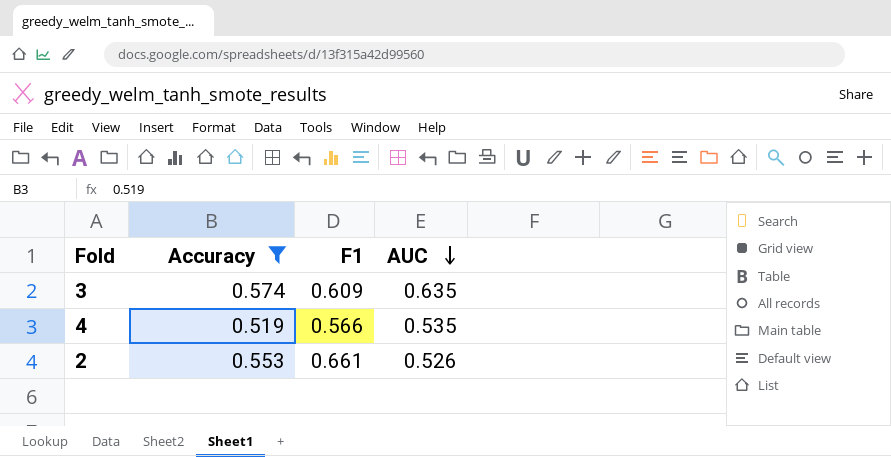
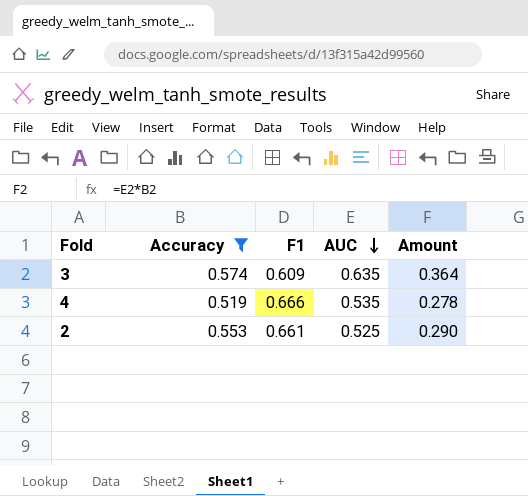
column Amount | formula: none -> [Accuracy] * [AUC]
4 | F1: 0.566 -> 0.666
2 | AUC: 0.526 -> 0.525

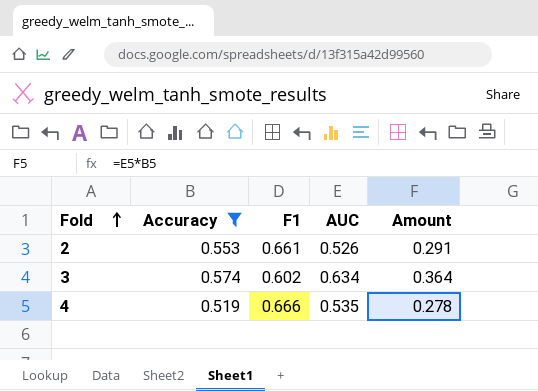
row order: AUC descending -> Fold ascending
2 | AUC: 0.525 -> 0.526
2 | Amount: 0.290 -> 0.291
3 | F1: 0.609 -> 0.602
3 | AUC: 0.635 -> 0.634

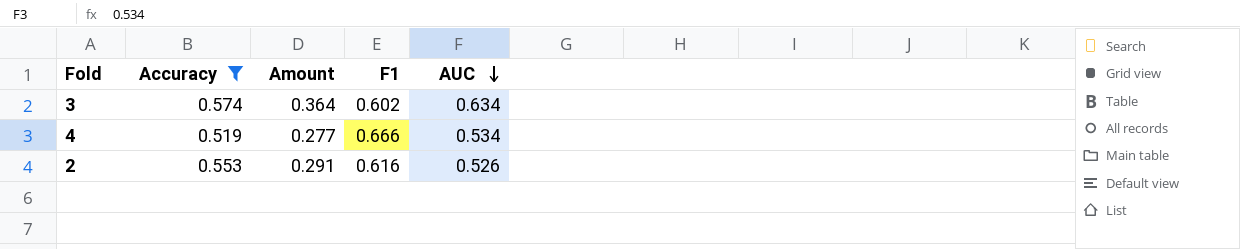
row order: Fold ascending -> AUC descending
column Amount | position: 5 -> 3
4 | Amount: 0.278 -> 0.277
4 | AUC: 0.535 -> 0.534
2 | F1: 0.661 -> 0.616

